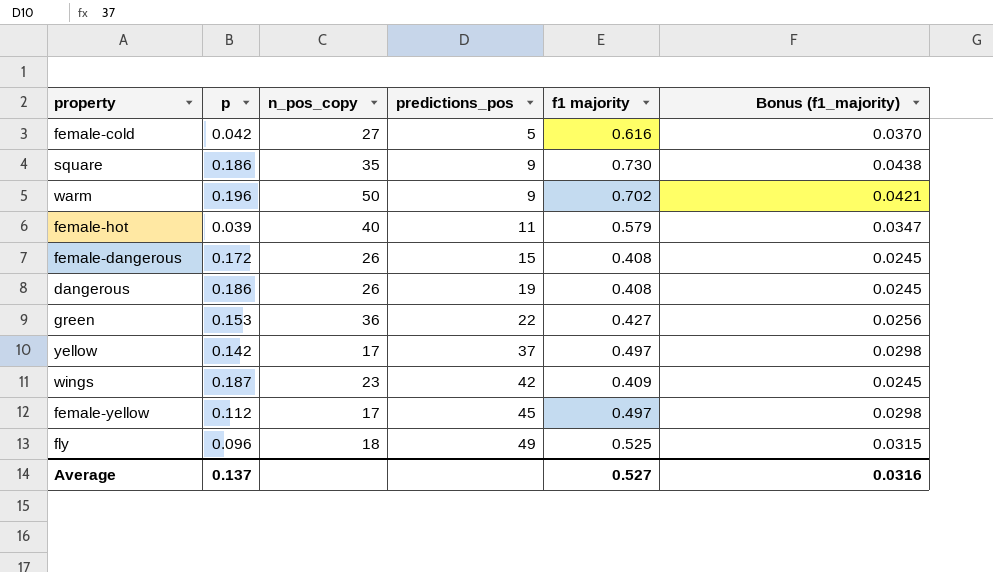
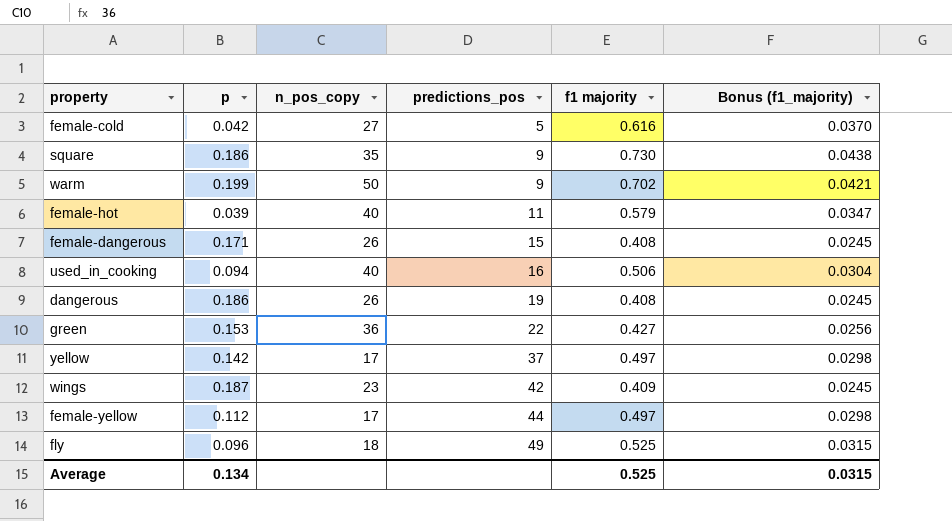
warm | p: 0.196 -> 0.199
female-dangerous | p: 0.172 -> 0.171
row used_in_cooking: none -> 0.094 | 40 | 16 | 0.506 | 0.0304
female-yellow | predictions_pos: 45 -> 44
Average | p: 0.137 -> 0.134
Average | f1 majority: 0.527 -> 0.525
Average | Bonus (f1_majority): 0.0316 -> 0.0315

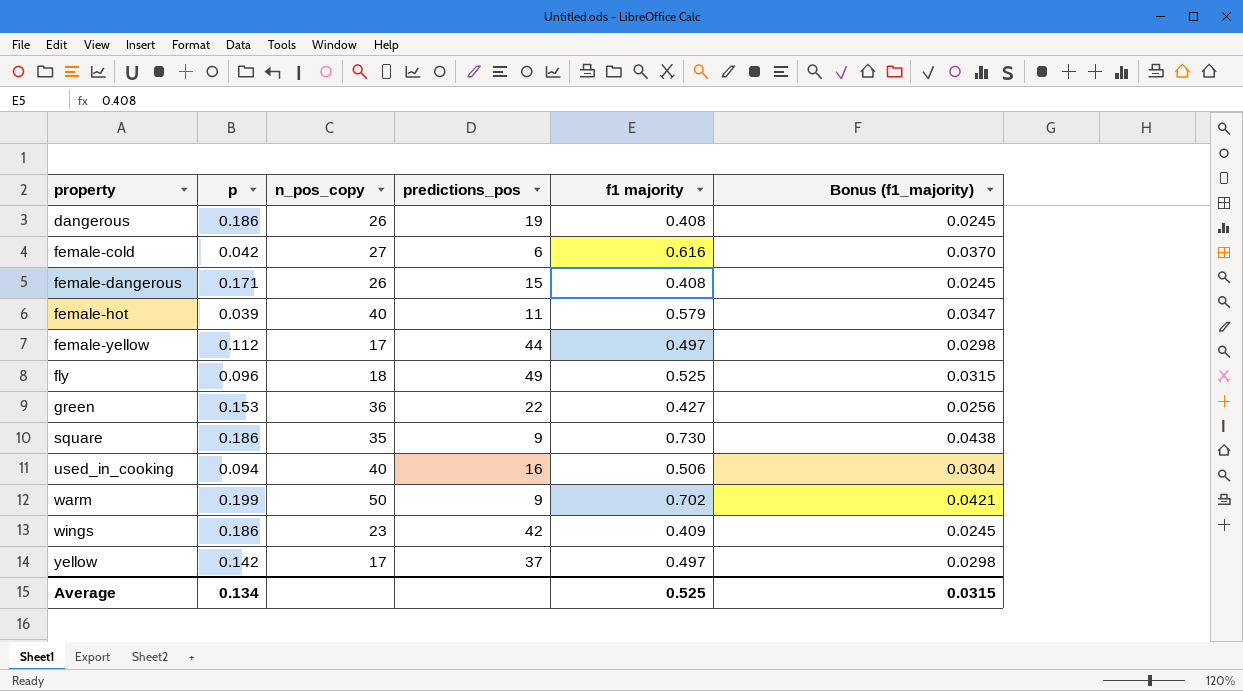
row order: predictions_pos ascending -> property ascending
female-cold | predictions_pos: 5 -> 6
wings | p: 0.187 -> 0.186

